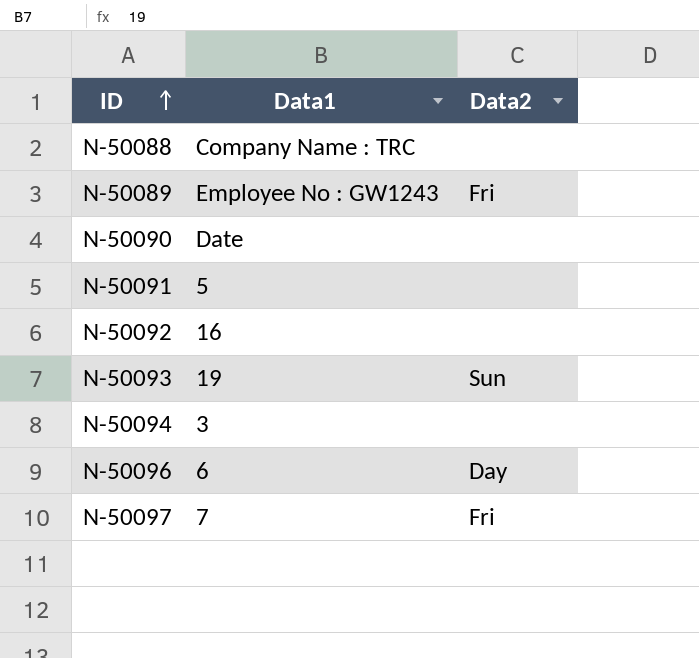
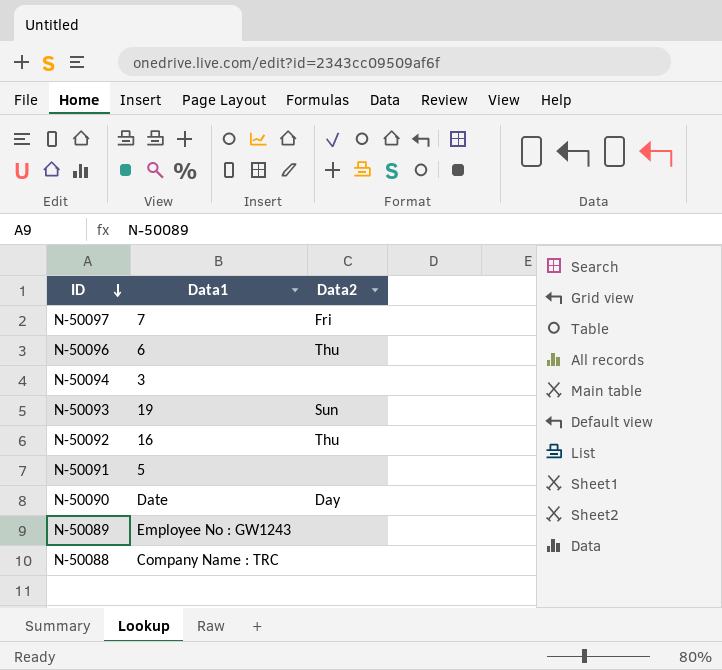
row order: ID ascending -> ID descending
N-50096 | Data2: Day -> Thu
N-50092 | Data2: none -> Thu
N-50090 | Data2: none -> Day
N-50089 | Data2: Fri -> none

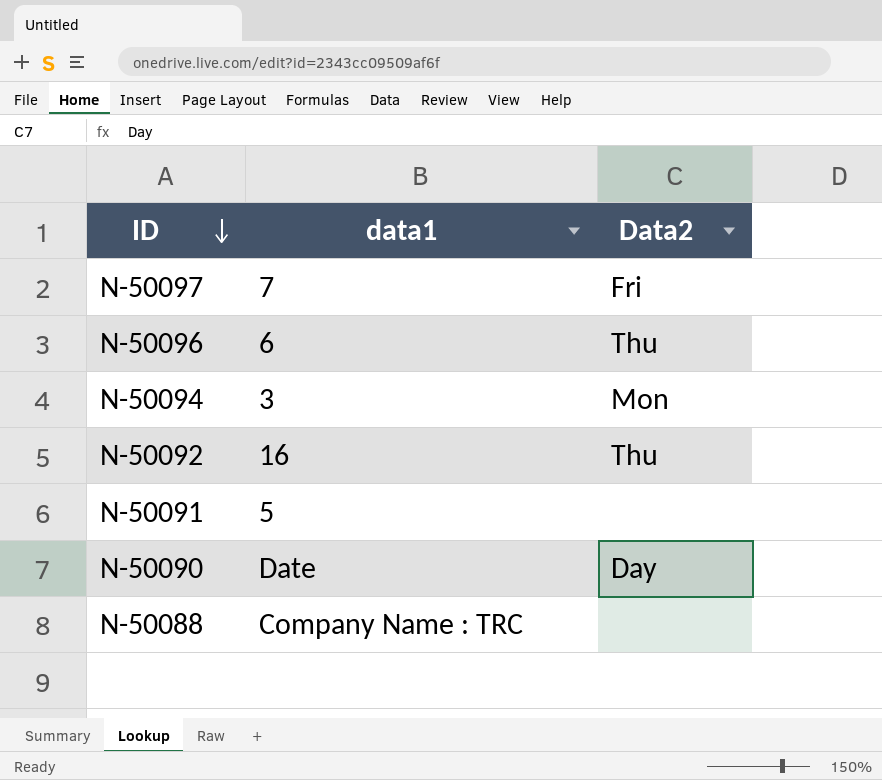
column name: Data1 -> data1
row N-50093: 19 | Sun -> none
row N-50089: Employee No : GW1243 | none -> none
N-50094 | Data2: none -> Mon

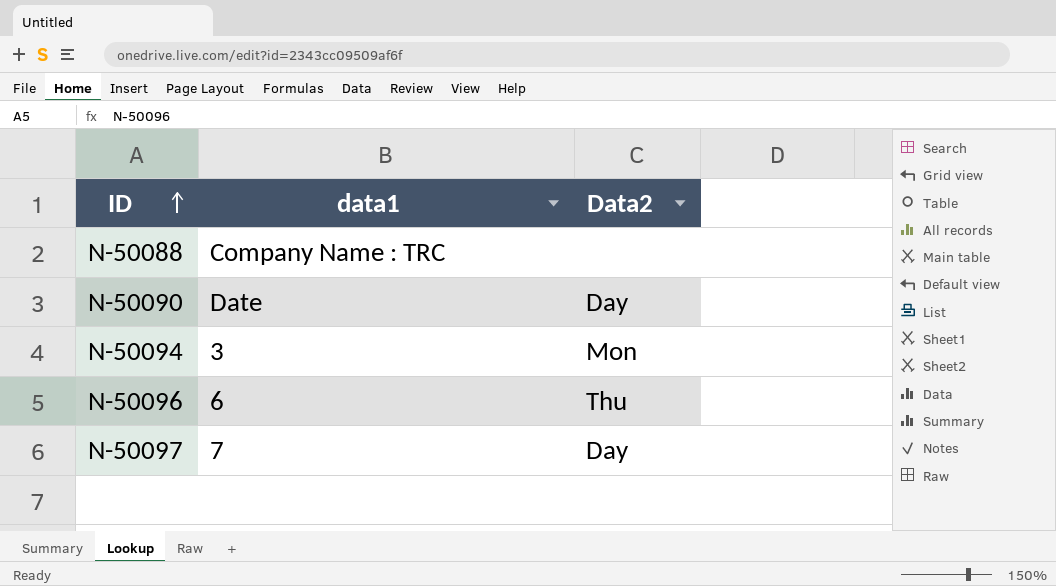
row order: ID descending -> ID ascending
row N-50092: 16 | Thu -> none
row N-50091: 5 | none -> none
N-50097 | Data2: Fri -> Day

